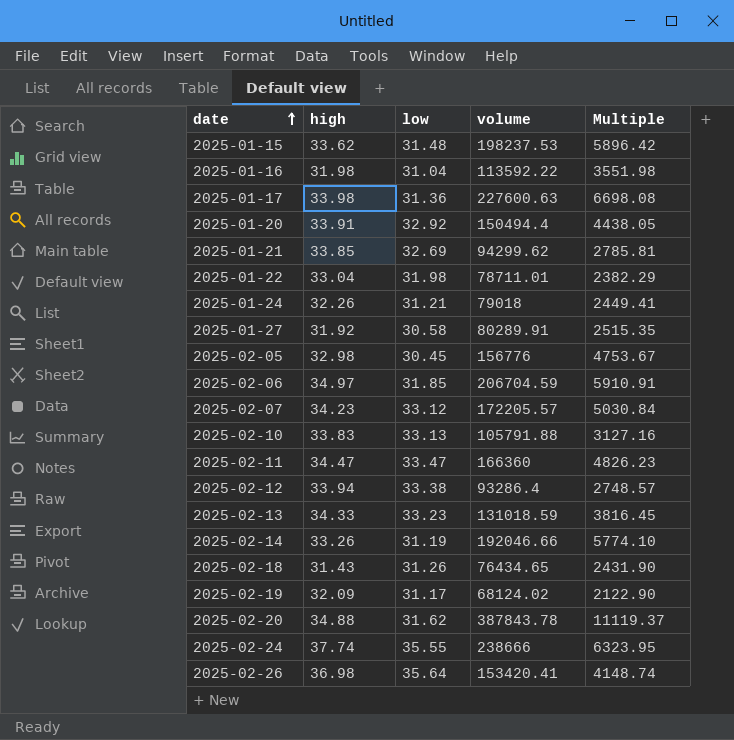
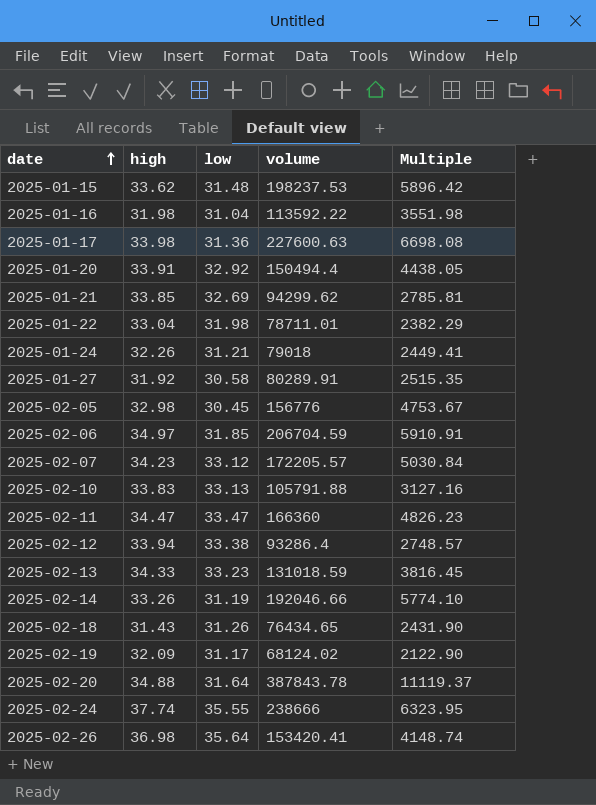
2025-02-20 | low: 31.62 -> 31.64

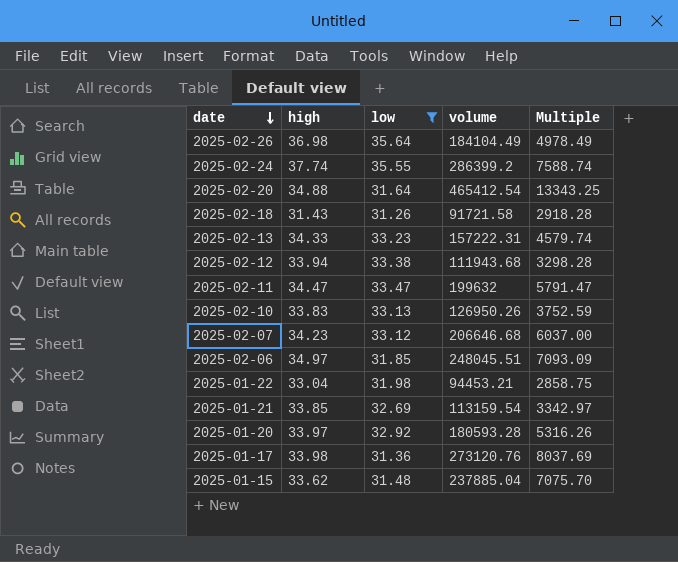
filter: none -> low >= 31.26
row order: date ascending -> date descending
2025-02-26 | volume: 153420.41 -> 184104.49
2025-02-26 | Multiple: 4148.74 -> 4978.49
2025-02-24 | volume: 238666 -> 286399.2
2025-02-24 | Multiple: 6323.95 -> 7588.74
2025-02-20 | volume: 387843.78 -> 465412.54
2025-02-20 | Multiple: 11119.37 -> 13343.25
2025-02-18 | volume: 76434.65 -> 91721.58
2025-02-18 | Multiple: 2431.90 -> 2918.28
2025-02-13 | volume: 131018.59 -> 157222.31
2025-02-13 | Multiple: 3816.45 -> 4579.74
2025-02-12 | volume: 93286.4 -> 111943.68
2025-02-12 | Multiple: 2748.57 -> 3298.28
2025-02-11 | volume: 166360 -> 199632
2025-02-11 | Multiple: 4826.23 -> 5791.47
2025-02-10 | volume: 105791.88 -> 126950.26
2025-02-10 | Multiple: 3127.16 -> 3752.59
2025-02-07 | volume: 172205.57 -> 206646.68
2025-02-07 | Multiple: 5030.84 -> 6037.00
2025-02-06 | volume: 206704.59 -> 248045.51
2025-02-06 | Multiple: 5910.91 -> 7093.09
2025-01-22 | volume: 78711.01 -> 94453.21
2025-01-22 | Multiple: 2382.29 -> 2858.75
2025-01-21 | volume: 94299.62 -> 113159.54
2025-01-21 | Multiple: 2785.81 -> 3342.97
2025-01-20 | high: 33.91 -> 33.97
2025-01-20 | volume: 150494.4 -> 180593.28
2025-01-20 | Multiple: 4438.05 -> 5316.26
2025-01-17 | volume: 227600.63 -> 273120.76
2025-01-17 | Multiple: 6698.08 -> 8037.69
2025-01-15 | volume: 198237.53 -> 237885.04
2025-01-15 | Multiple: 5896.42 -> 7075.70

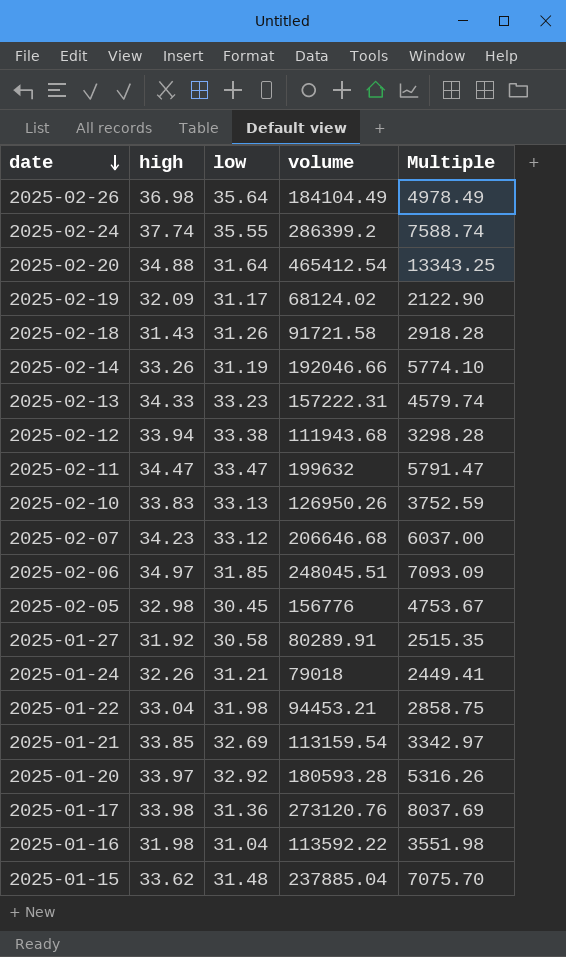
filter: low >= 31.26 -> none

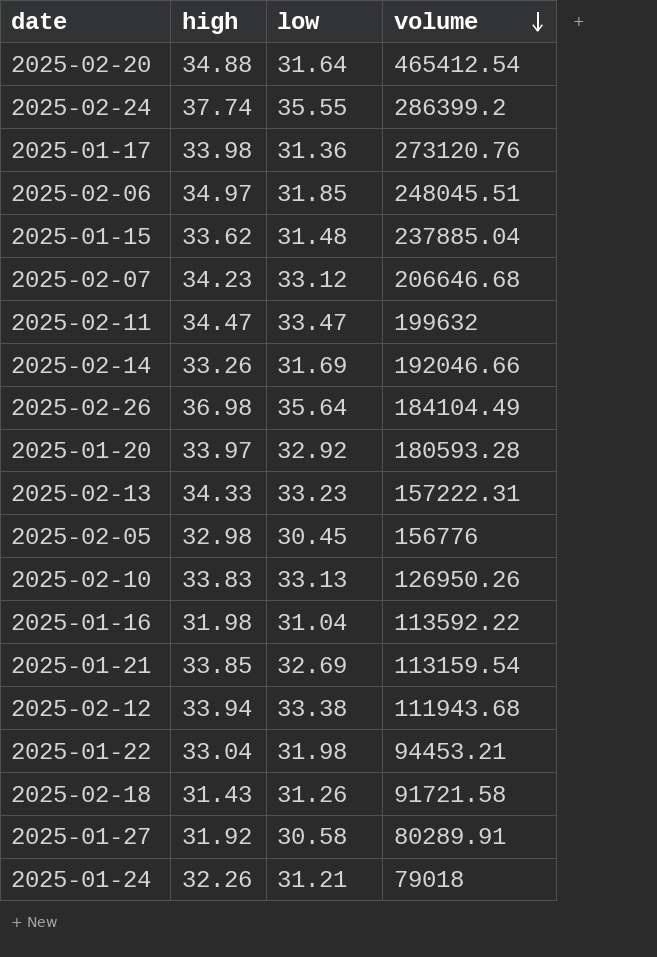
row order: date descending -> volume descending
column Multiple | formula: [volume] / [high] -> none
row 2025-02-19: 32.09 | 31.17 | 68124.02 | 2122.90 -> none
2025-02-14 | low: 31.19 -> 31.69

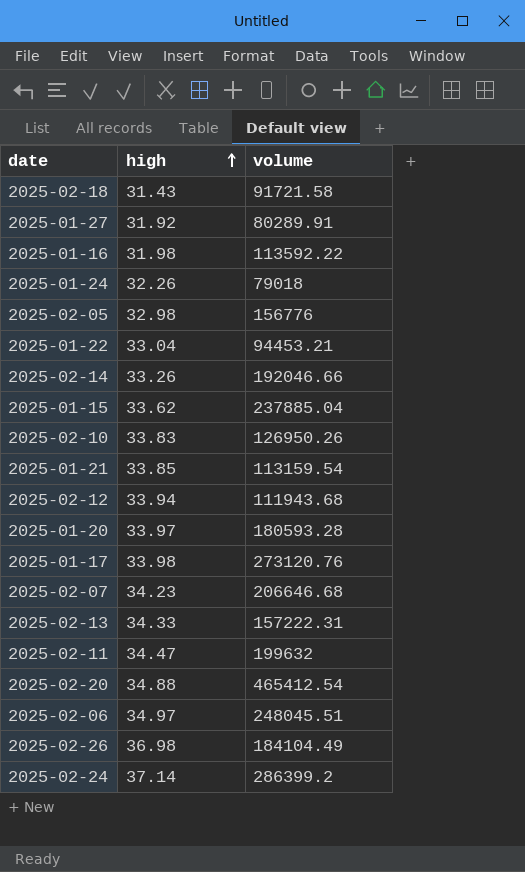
row order: volume descending -> high ascending
column low | position: 3 -> none
2025-02-24 | high: 37.74 -> 37.14

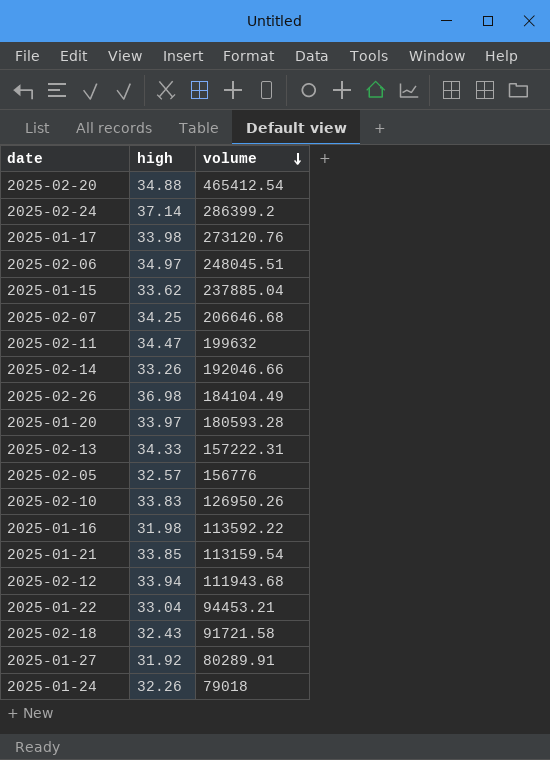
row order: high ascending -> volume descending
2025-02-07 | high: 34.23 -> 34.25
2025-02-05 | high: 32.98 -> 32.57
2025-02-18 | high: 31.43 -> 32.43

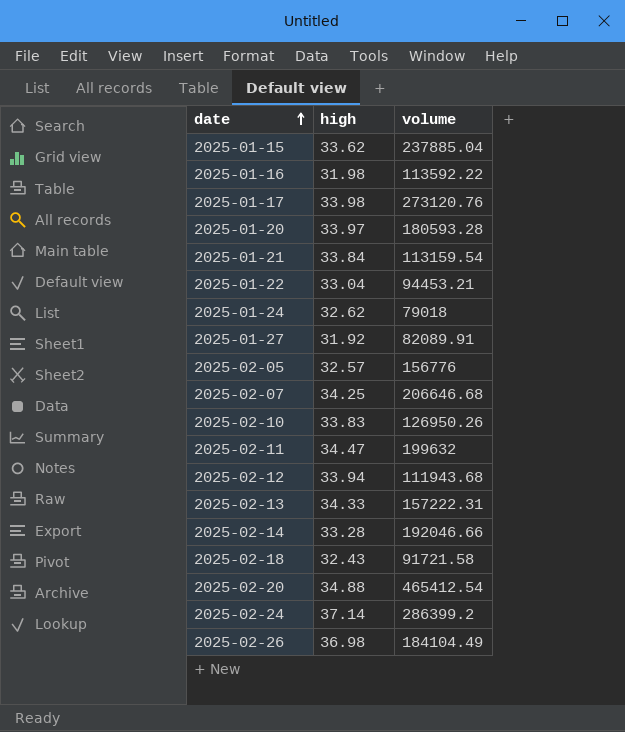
row order: volume descending -> date ascending
row 2025-02-06: 34.97 | 248045.51 -> none
2025-01-21 | high: 33.85 -> 33.84
2025-01-24 | high: 32.26 -> 32.62
2025-01-27 | volume: 80289.91 -> 82089.91
2025-02-14 | high: 33.26 -> 33.28

